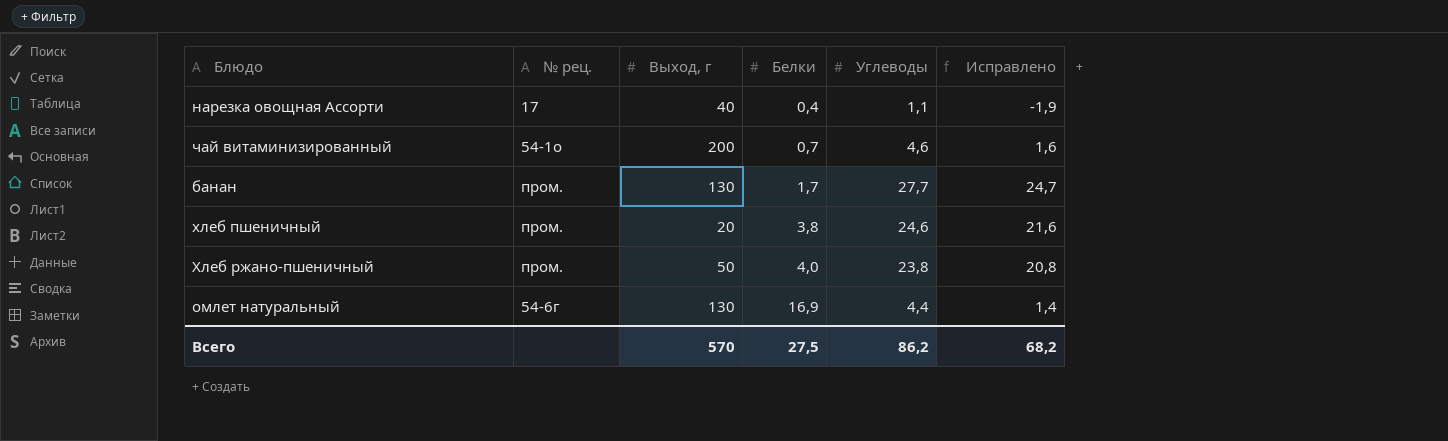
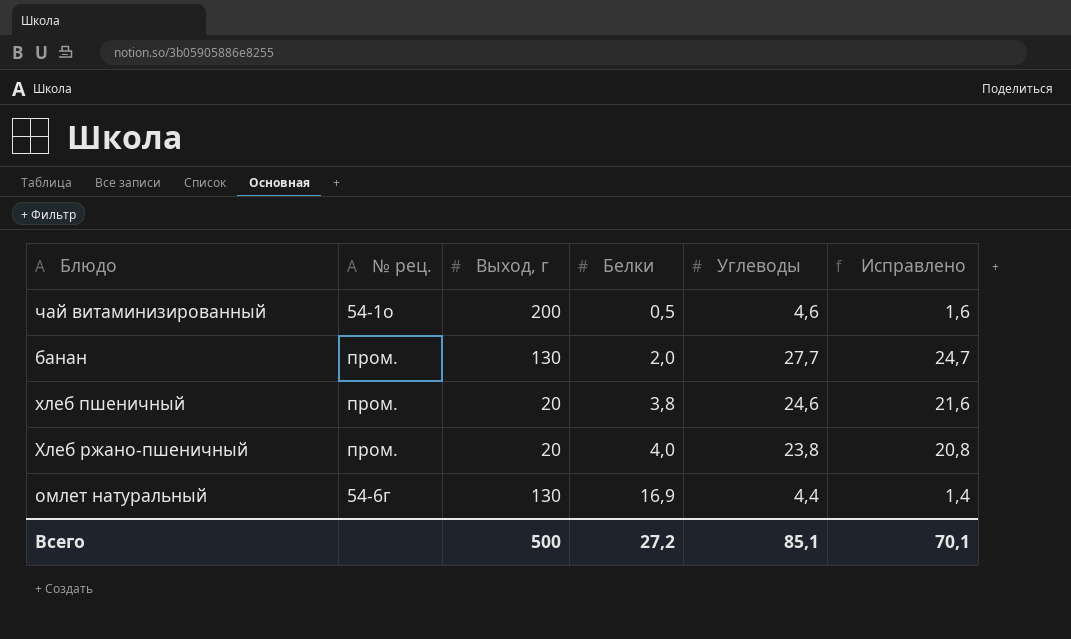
row нарезка овощная Ассорти: 17 | 40 | 0,4 | 1,1 | -1,9 -> none
чай витаминизированный | Белки: 0,7 -> 0,5
банан | Белки: 1,7 -> 2,0
Хлеб ржано-пшеничный | Выход, г: 50 -> 20
Всего | Выход, г: 570 -> 500
Всего | Белки: 27,5 -> 27,2
Всего | Углеводы: 86,2 -> 85,1
Всего | Исправлено: 68,2 -> 70,1

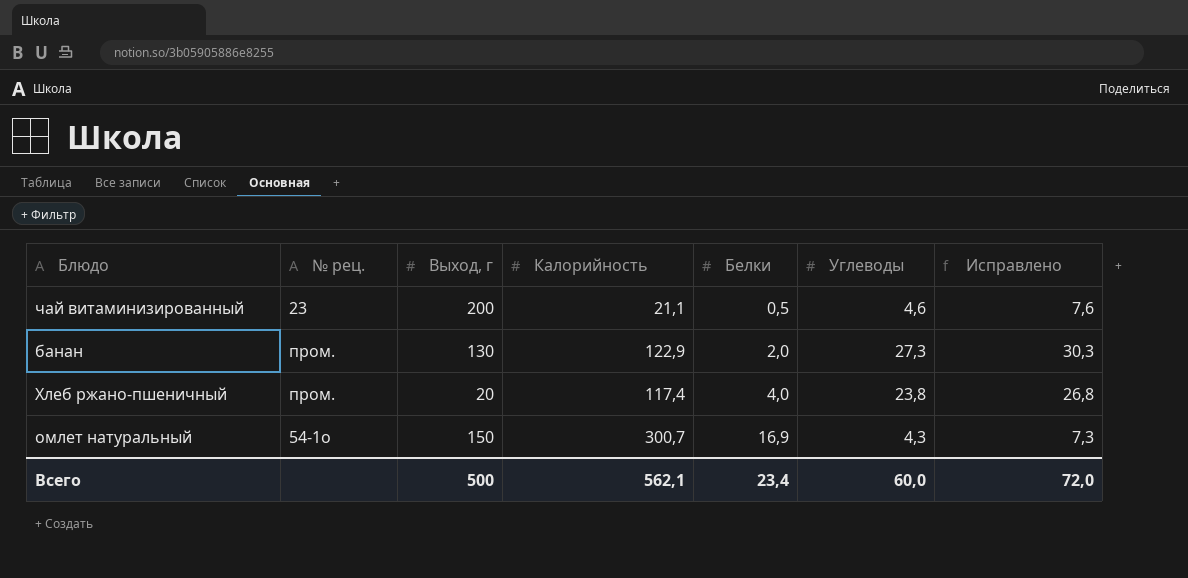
column Калорийность | position: none -> 4
column Исправлено | formula: [Углеводы] - 3 -> [Углеводы] + 3
row хлеб пшеничный: пром. | 20 | 3,8 | 24,6 | 21,6 -> none
чай витаминизированный | № рец.: 54-1о -> 23
банан | Углеводы: 27,7 -> 27,3
омлет натуральный | № рец.: 54-6г -> 54-1о
омлет натуральный | Выход, г: 130 -> 150
омлет натуральный | Углеводы: 4,4 -> 4,3
Всего | Белки: 27,2 -> 23,4
Всего | Углеводы: 85,1 -> 60,0
Всего | Исправлено: 70,1 -> 72,0

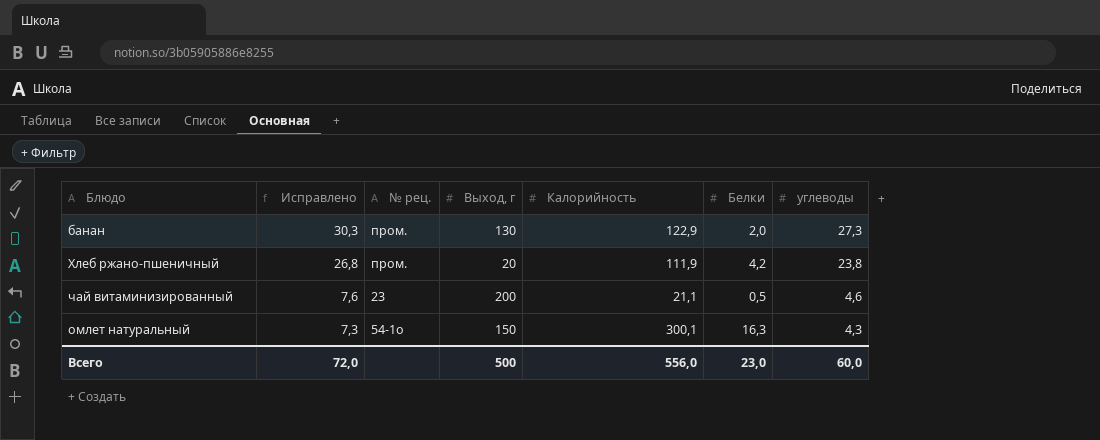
row order: Белки ascending -> Исправлено descending
column Исправлено | position: 7 -> 2
column name: Углеводы -> углеводы
Хлеб ржано-пшеничный | Калорийность: 117,4 -> 111,9
Хлеб ржано-пшеничный | Белки: 4,0 -> 4,2
омлет натуральный | Калорийность: 300,7 -> 300,1
омлет натуральный | Белки: 16,9 -> 16,3
Всего | Калорийность: 562,1 -> 556,0
Всего | Белки: 23,4 -> 23,0

